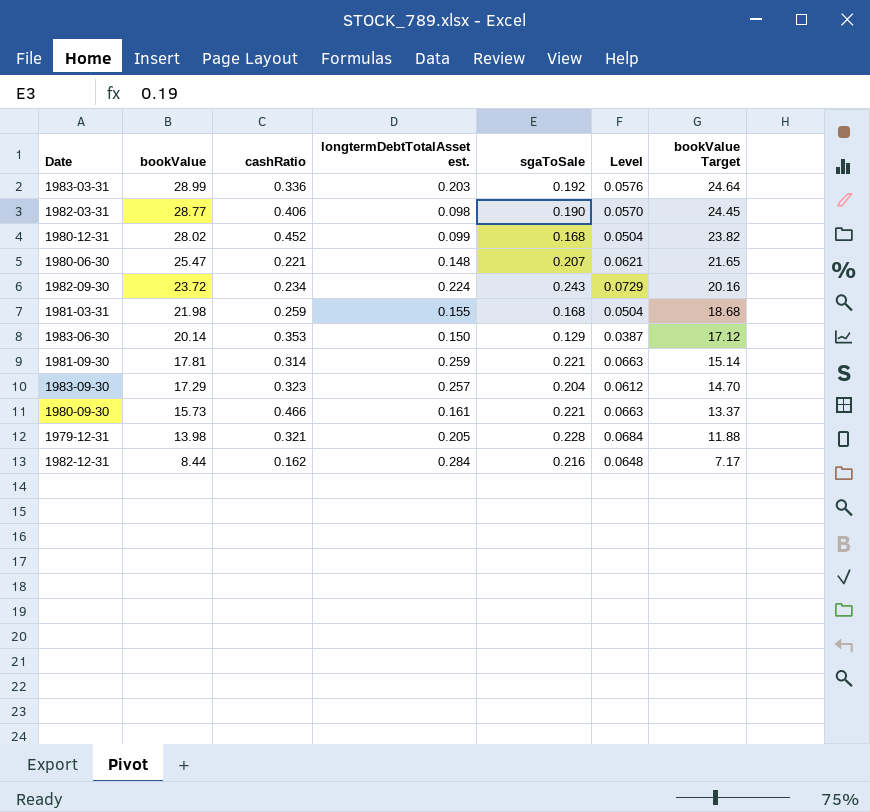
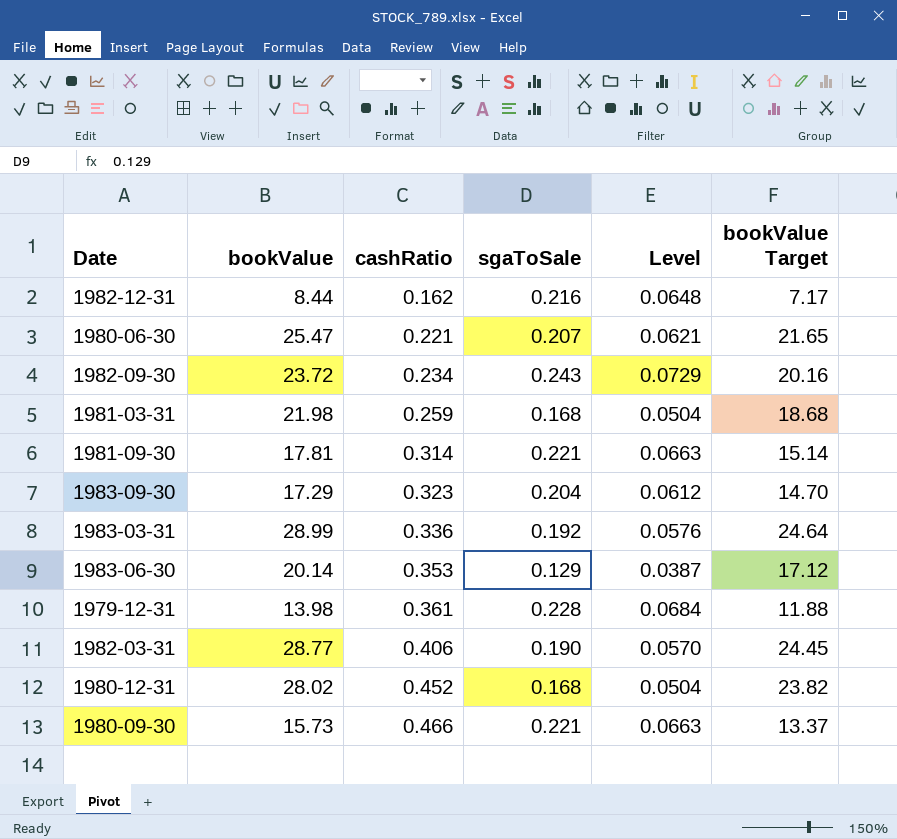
row order: bookValue descending -> cashRatio ascending
column longtermDebtTotalAsset est. | position: 4 -> none
1979-12-31 | cashRatio: 0.321 -> 0.361

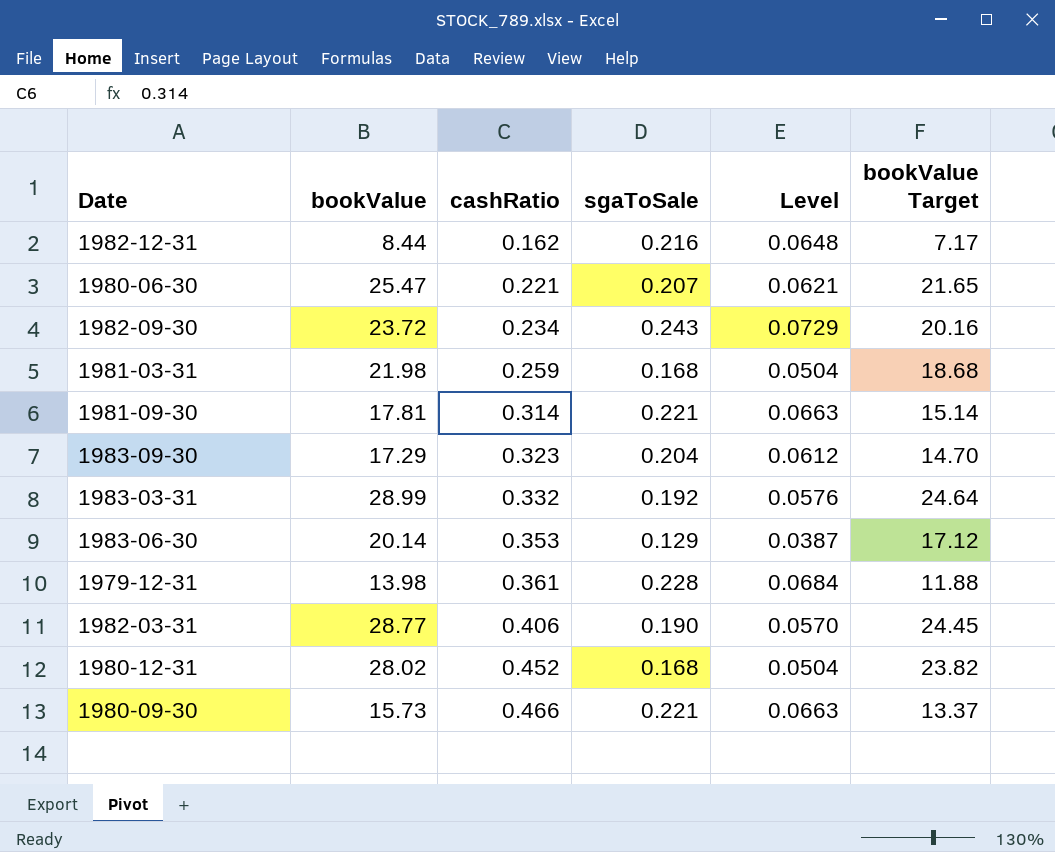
1983-03-31 | cashRatio: 0.336 -> 0.332

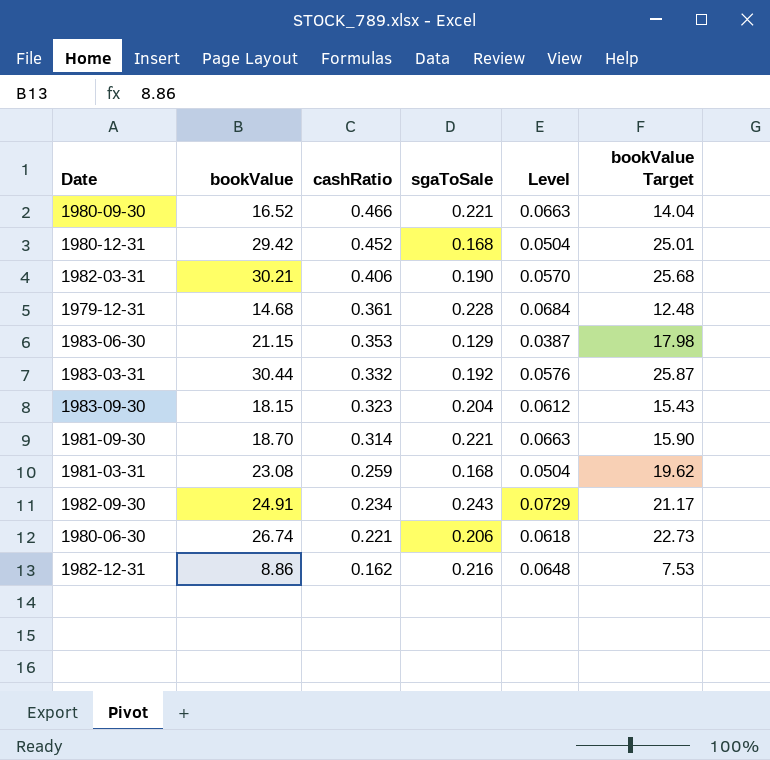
row order: cashRatio ascending -> cashRatio descending
1980-09-30 | bookValue: 15.73 -> 16.52
1980-09-30 | bookValue Target: 13.37 -> 14.04
1980-12-31 | bookValue: 28.02 -> 29.42
1980-12-31 | bookValue Target: 23.82 -> 25.01
1982-03-31 | bookValue: 28.77 -> 30.21
1982-03-31 | bookValue Target: 24.45 -> 25.68
1979-12-31 | bookValue: 13.98 -> 14.68
1979-12-31 | bookValue Target: 11.88 -> 12.48
1983-06-30 | bookValue: 20.14 -> 21.15
1983-06-30 | bookValue Target: 17.12 -> 17.98
1983-03-31 | bookValue: 28.99 -> 30.44
1983-03-31 | bookValue Target: 24.64 -> 25.87
1983-09-30 | bookValue: 17.29 -> 18.15
1983-09-30 | bookValue Target: 14.70 -> 15.43
1981-09-30 | bookValue: 17.81 -> 18.70
1981-09-30 | bookValue Target: 15.14 -> 15.90
1981-03-31 | bookValue: 21.98 -> 23.08
1981-03-31 | bookValue Target: 18.68 -> 19.62
1982-09-30 | bookValue: 23.72 -> 24.91
1982-09-30 | bookValue Target: 20.16 -> 21.17
1980-06-30 | bookValue: 25.47 -> 26.74
1980-06-30 | sgaToSale: 0.207 -> 0.206
1980-06-30 | Level: 0.0621 -> 0.0618
1980-06-30 | bookValue Target: 21.65 -> 22.73
1982-12-31 | bookValue: 8.44 -> 8.86
1982-12-31 | bookValue Target: 7.17 -> 7.53

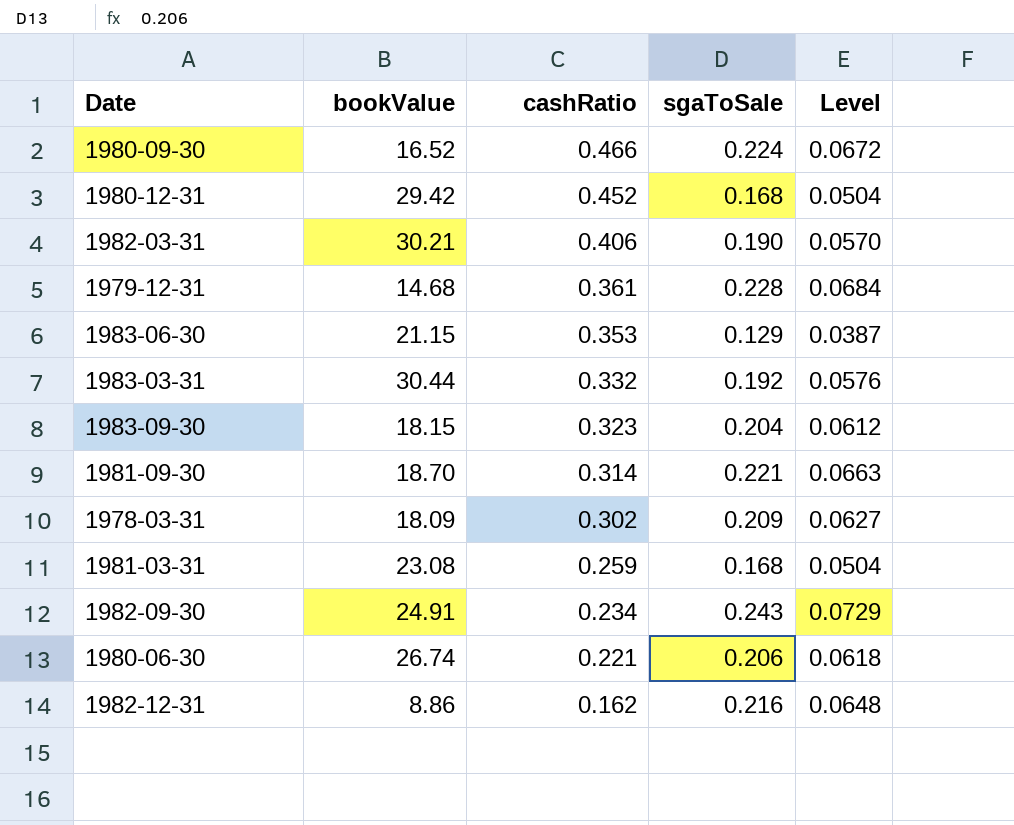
column bookValue Target | formula: [bookValue] * 0.85 -> none
1980-09-30 | sgaToSale: 0.221 -> 0.224
1980-09-30 | Level: 0.0663 -> 0.0672
row 1978-03-31: none -> 18.09 | 0.302 | 0.209 | 0.0627

